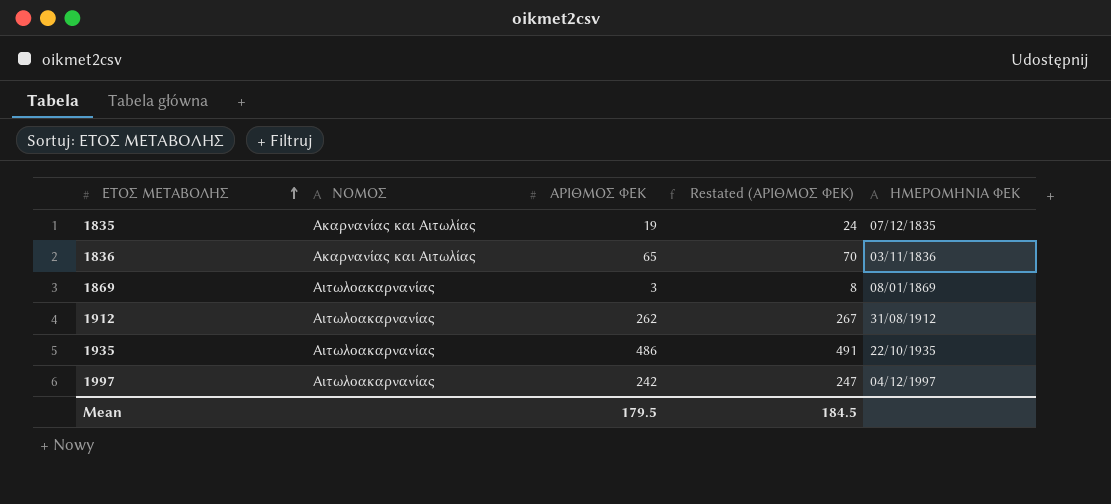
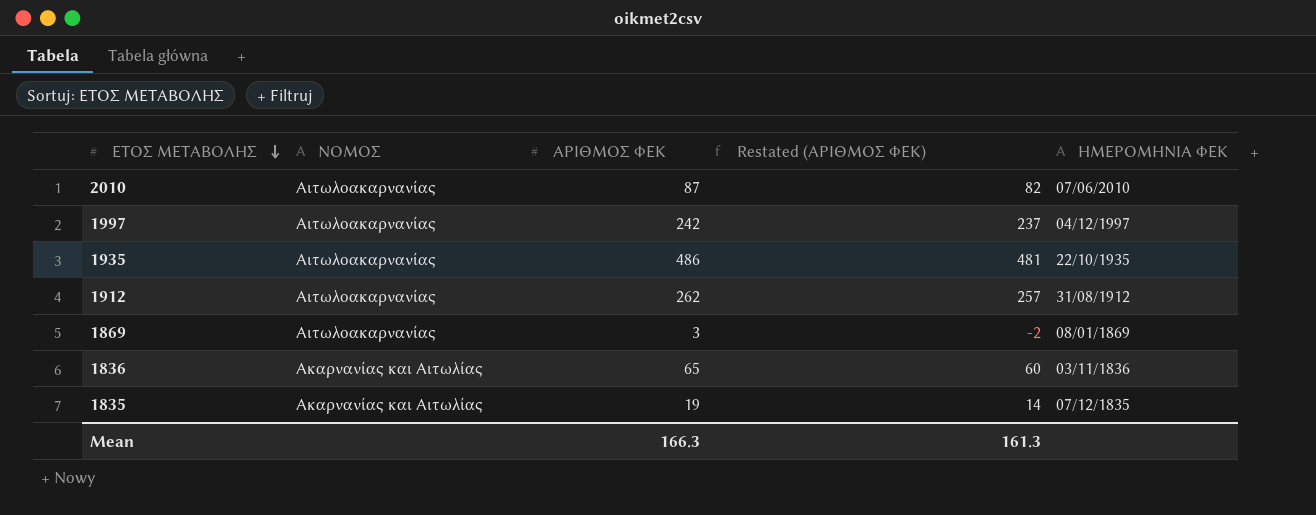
row order: ΕΤΟΣ ΜΕΤΑΒΟΛΗΣ ascending -> ΕΤΟΣ ΜΕΤΑΒΟΛΗΣ descending
column Restated (ΑΡΙΘΜΟΣ ΦΕΚ) | formula: [ΑΡΙΘΜΟΣ ΦΕΚ] + 5 -> [ΑΡΙΘΜΟΣ ΦΕΚ] - 5
row 2010: none -> Αιτωλοακαρνανίας | 87 | 82 | 07/06/2010
Mean | ΑΡΙΘΜΟΣ ΦΕΚ: 179.5 -> 166.3
Mean | Restated (ΑΡΙΘΜΟΣ ΦΕΚ): 184.5 -> 161.3

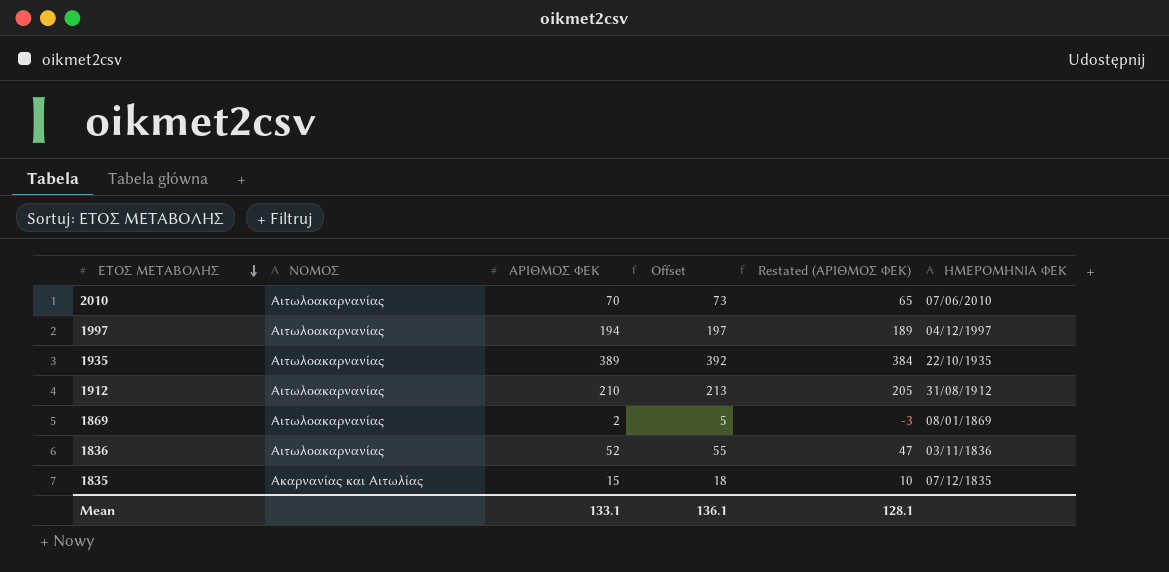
column Offset | formula: none -> [ΑΡΙΘΜΟΣ ΦΕΚ] + 3
2010 | ΑΡΙΘΜΟΣ ΦΕΚ: 87 -> 70
2010 | Restated (ΑΡΙΘΜΟΣ ΦΕΚ): 82 -> 65
1997 | ΑΡΙΘΜΟΣ ΦΕΚ: 242 -> 194
1997 | Restated (ΑΡΙΘΜΟΣ ΦΕΚ): 237 -> 189
1935 | ΑΡΙΘΜΟΣ ΦΕΚ: 486 -> 389
1935 | Restated (ΑΡΙΘΜΟΣ ΦΕΚ): 481 -> 384
1912 | ΑΡΙΘΜΟΣ ΦΕΚ: 262 -> 210
1912 | Restated (ΑΡΙΘΜΟΣ ΦΕΚ): 257 -> 205
1869 | ΑΡΙΘΜΟΣ ΦΕΚ: 3 -> 2
1869 | Restated (ΑΡΙΘΜΟΣ ΦΕΚ): -2 -> -3
1836 | ΝΟΜΟΣ: Ακαρνανίας και Αιτωλίας -> Αιτωλοακαρνανίας
1836 | ΑΡΙΘΜΟΣ ΦΕΚ: 65 -> 52
1836 | Restated (ΑΡΙΘΜΟΣ ΦΕΚ): 60 -> 47
1835 | ΑΡΙΘΜΟΣ ΦΕΚ: 19 -> 15
1835 | Restated (ΑΡΙΘΜΟΣ ΦΕΚ): 14 -> 10
Mean | ΑΡΙΘΜΟΣ ΦΕΚ: 166.3 -> 133.1
Mean | Restated (ΑΡΙΘΜΟΣ ΦΕΚ): 161.3 -> 128.1

